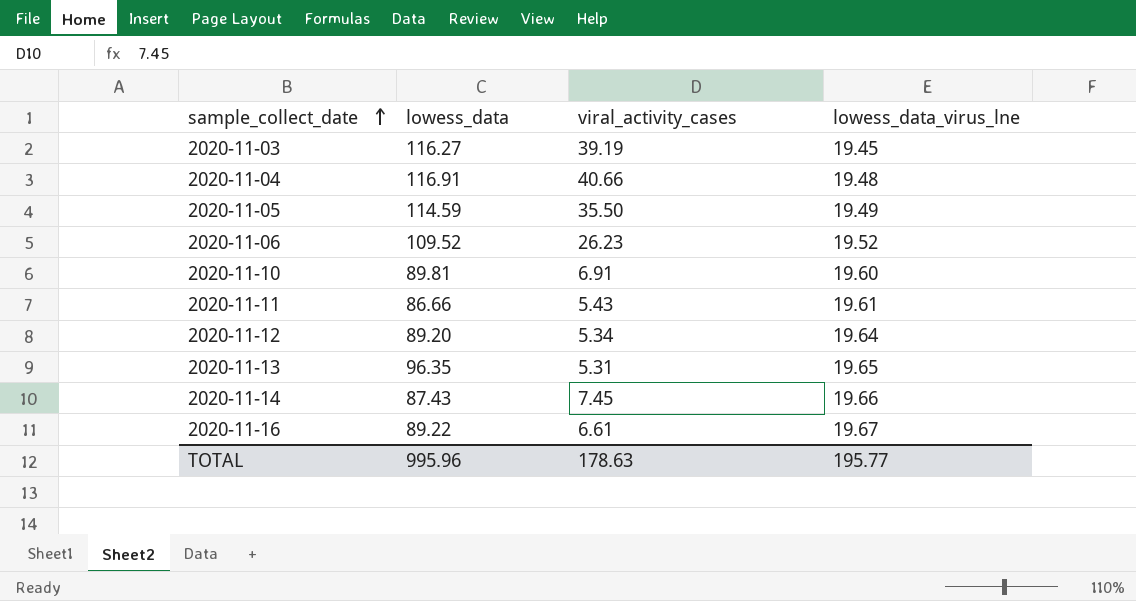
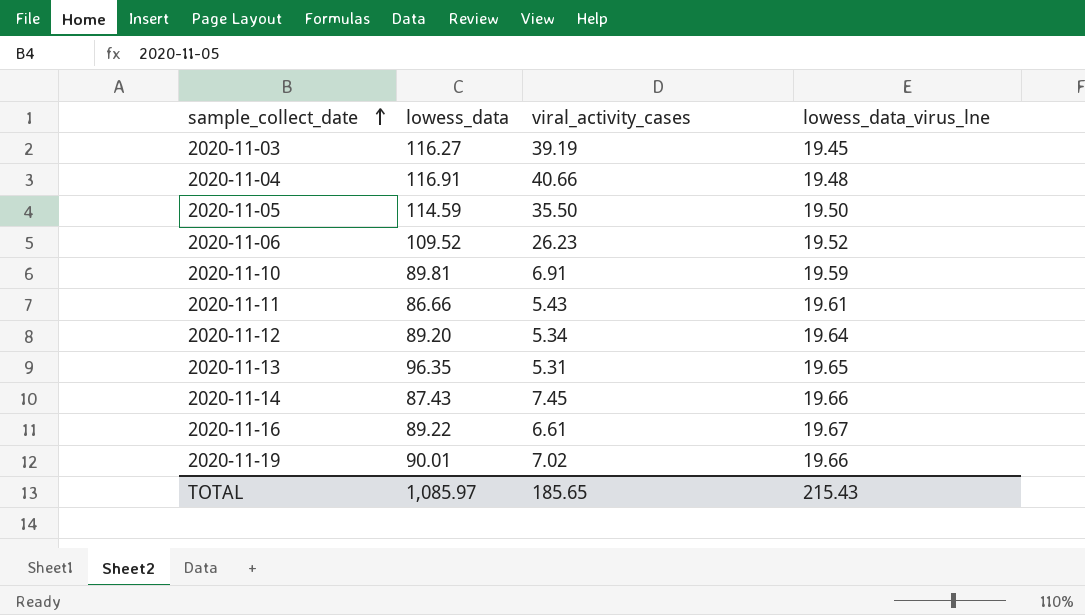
2020-11-05 | lowess_data_virus_lne: 19.49 -> 19.50
2020-11-10 | lowess_data_virus_lne: 19.60 -> 19.59
row 2020-11-19: none -> 90.01 | 7.02 | 19.66
TOTAL | lowess_data: 995.96 -> 1,085.97
TOTAL | viral_activity_cases: 178.63 -> 185.65
TOTAL | lowess_data_virus_lne: 195.77 -> 215.43

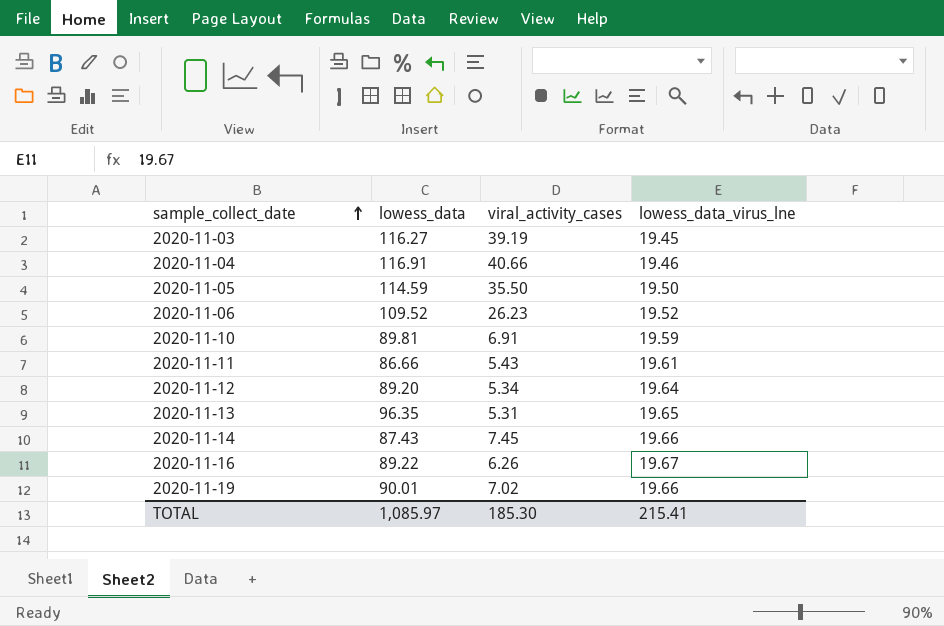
2020-11-04 | lowess_data_virus_lne: 19.48 -> 19.46
2020-11-16 | viral_activity_cases: 6.61 -> 6.26
TOTAL | viral_activity_cases: 185.65 -> 185.30
TOTAL | lowess_data_virus_lne: 215.43 -> 215.41

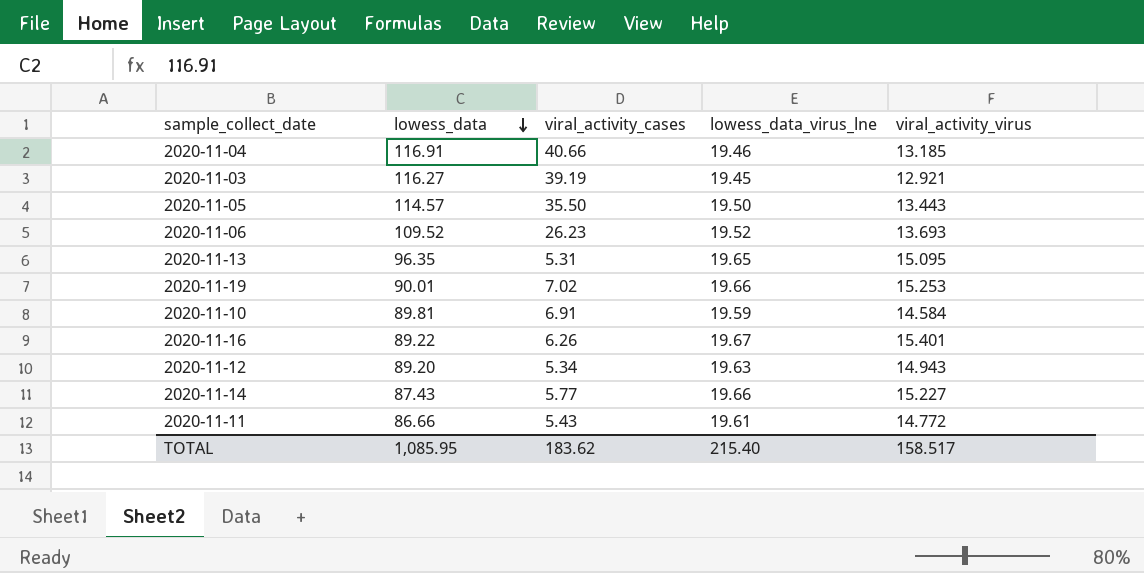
row order: sample_collect_date ascending -> lowess_data descending
column viral_activity_virus | position: none -> 5
2020-11-05 | lowess_data: 114.59 -> 114.57
2020-11-12 | lowess_data_virus_lne: 19.64 -> 19.63
2020-11-14 | viral_activity_cases: 7.45 -> 5.77
TOTAL | lowess_data: 1,085.97 -> 1,085.95
TOTAL | viral_activity_cases: 185.30 -> 183.62
TOTAL | lowess_data_virus_lne: 215.41 -> 215.40

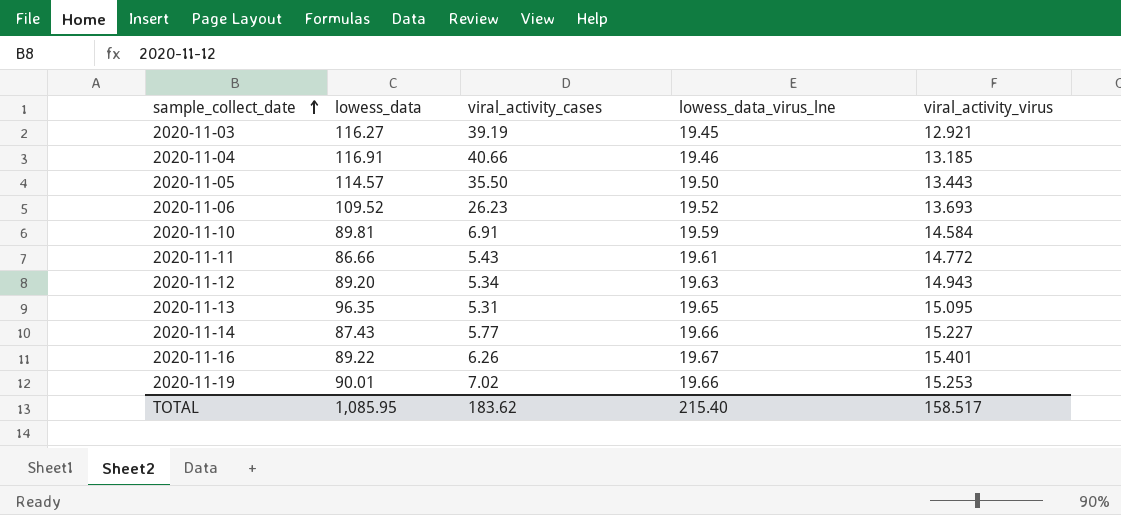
row order: lowess_data descending -> sample_collect_date ascending

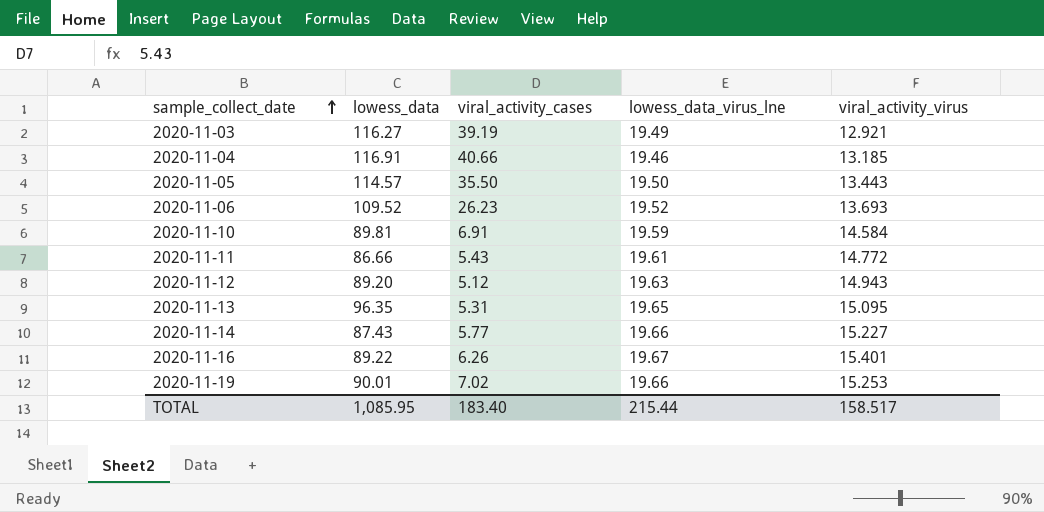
2020-11-03 | lowess_data_virus_lne: 19.45 -> 19.49
2020-11-12 | viral_activity_cases: 5.34 -> 5.12
TOTAL | viral_activity_cases: 183.62 -> 183.40
TOTAL | lowess_data_virus_lne: 215.40 -> 215.44

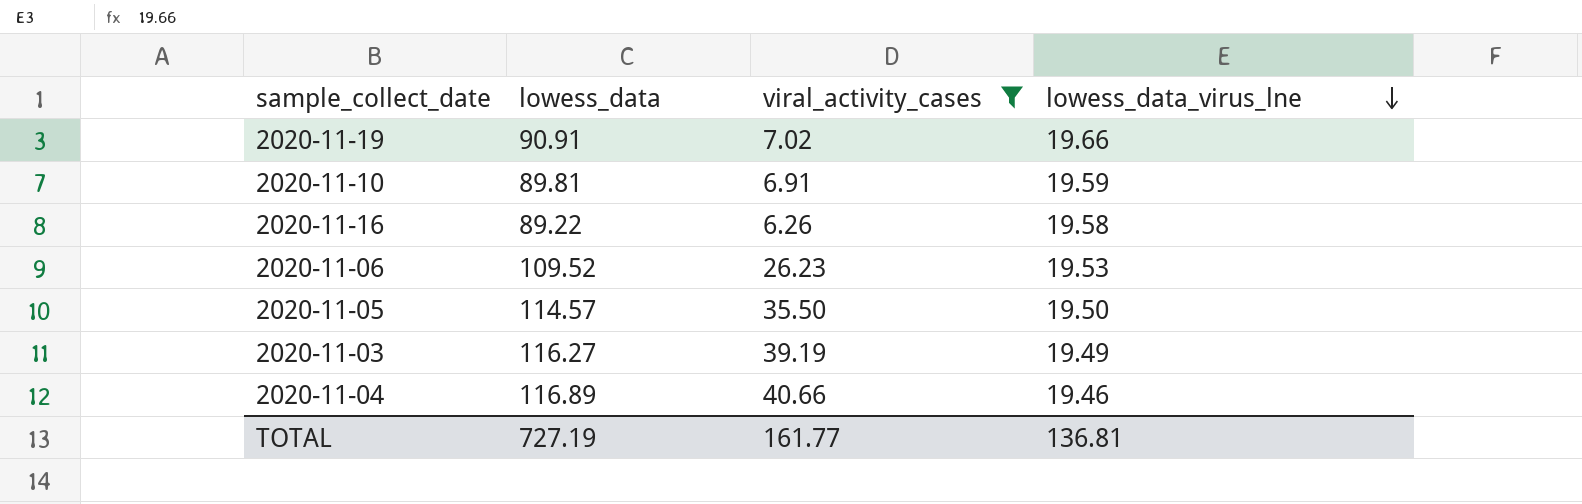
filter: none -> viral_activity_cases >= 6.26
row order: sample_collect_date ascending -> lowess_data_virus_lne descending
column viral_activity_virus | position: 5 -> none
2020-11-19 | lowess_data: 90.01 -> 90.91
2020-11-16 | lowess_data_virus_lne: 19.67 -> 19.58
2020-11-06 | lowess_data_virus_lne: 19.52 -> 19.53
2020-11-04 | lowess_data: 116.91 -> 116.89
TOTAL | lowess_data: 1,085.95 -> 727.19
TOTAL | viral_activity_cases: 183.40 -> 161.77
TOTAL | lowess_data_virus_lne: 215.44 -> 136.81

